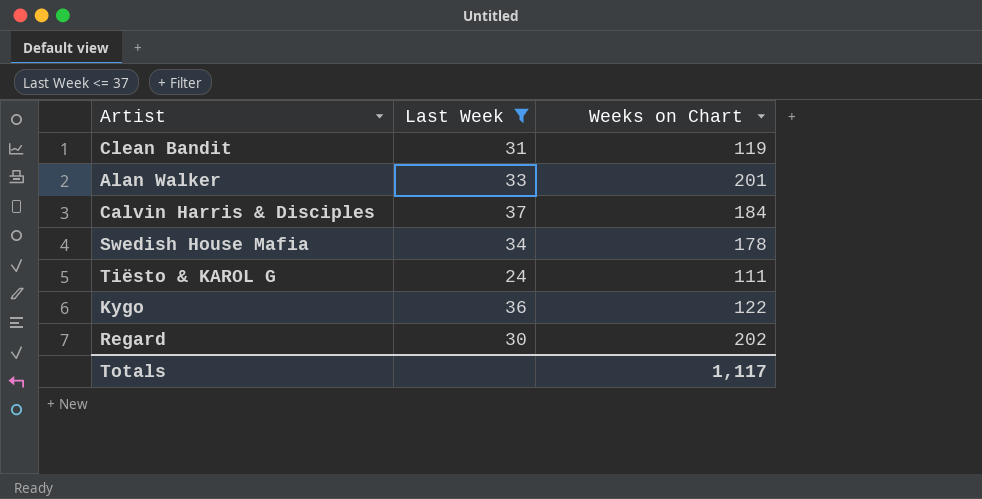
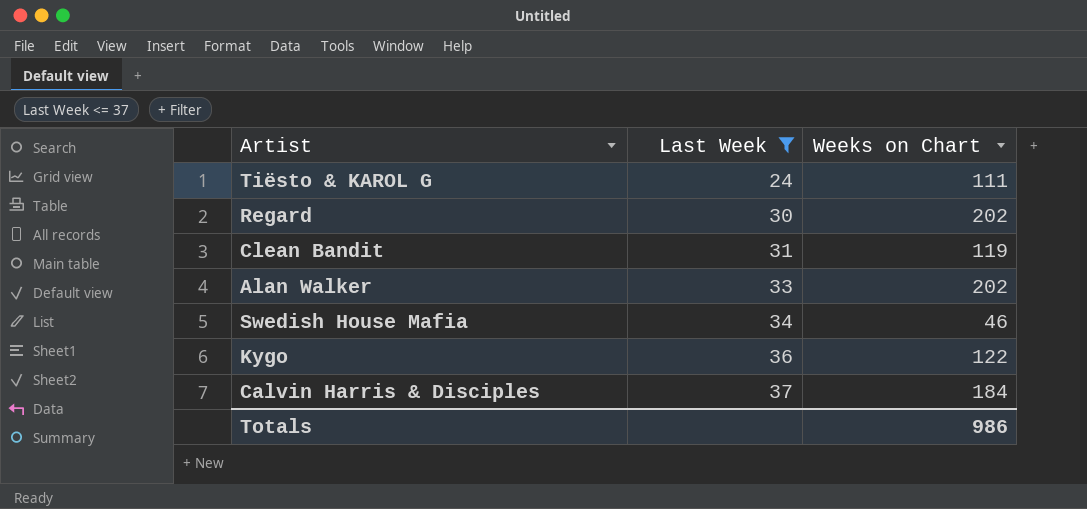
row order: none -> Last Week ascending
Alan Walker | Weeks on Chart: 201 -> 202
Swedish House Mafia | Weeks on Chart: 178 -> 46
Totals | Weeks on Chart: 1,117 -> 986

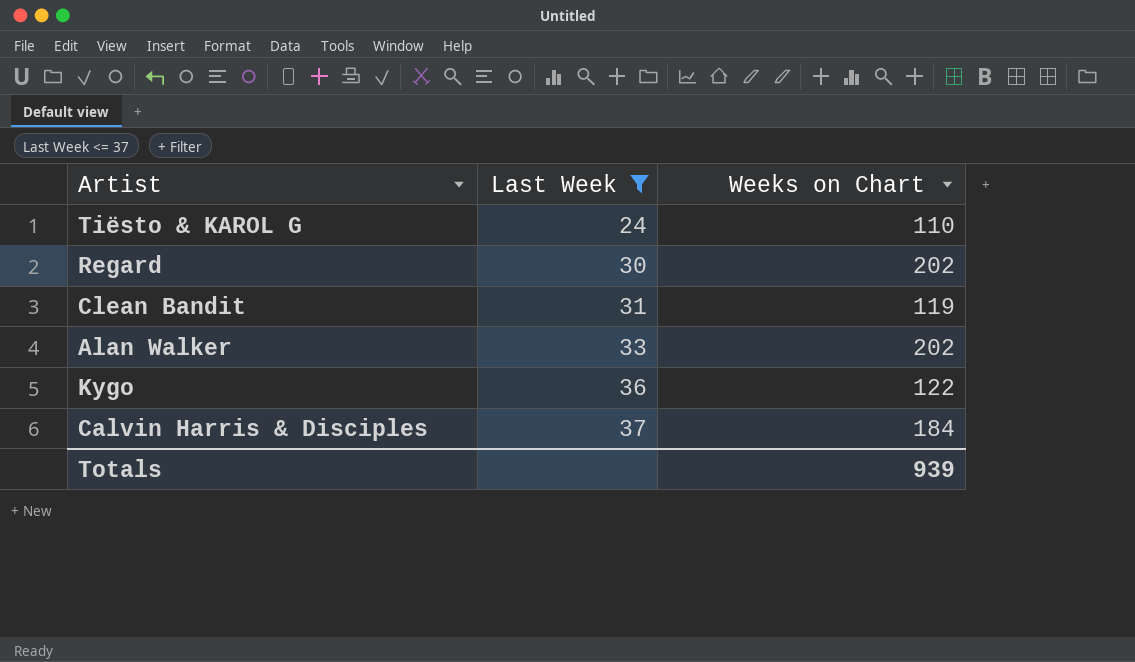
row Swedish House Mafia: 34 | 46 -> none
Tiësto & KAROL G | Weeks on Chart: 111 -> 110
Totals | Weeks on Chart: 986 -> 939

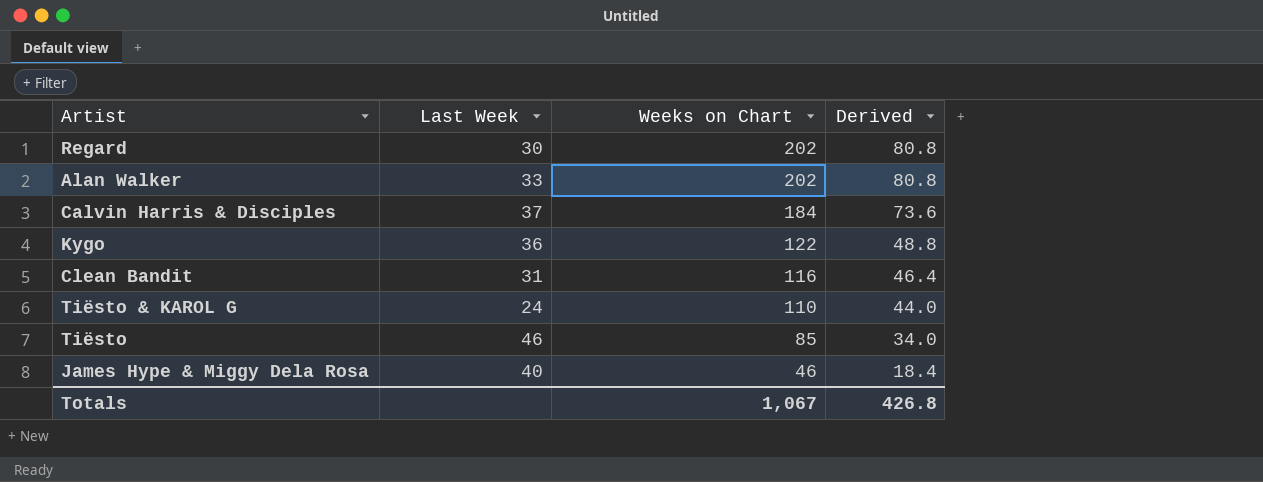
filter: Last Week <= 37 -> none
row order: Last Week ascending -> Weeks on Chart descending
column Derived | formula: none -> [Weeks on Chart] * 0.4
Clean Bandit | Weeks on Chart: 119 -> 116
Totals | Weeks on Chart: 939 -> 1,067

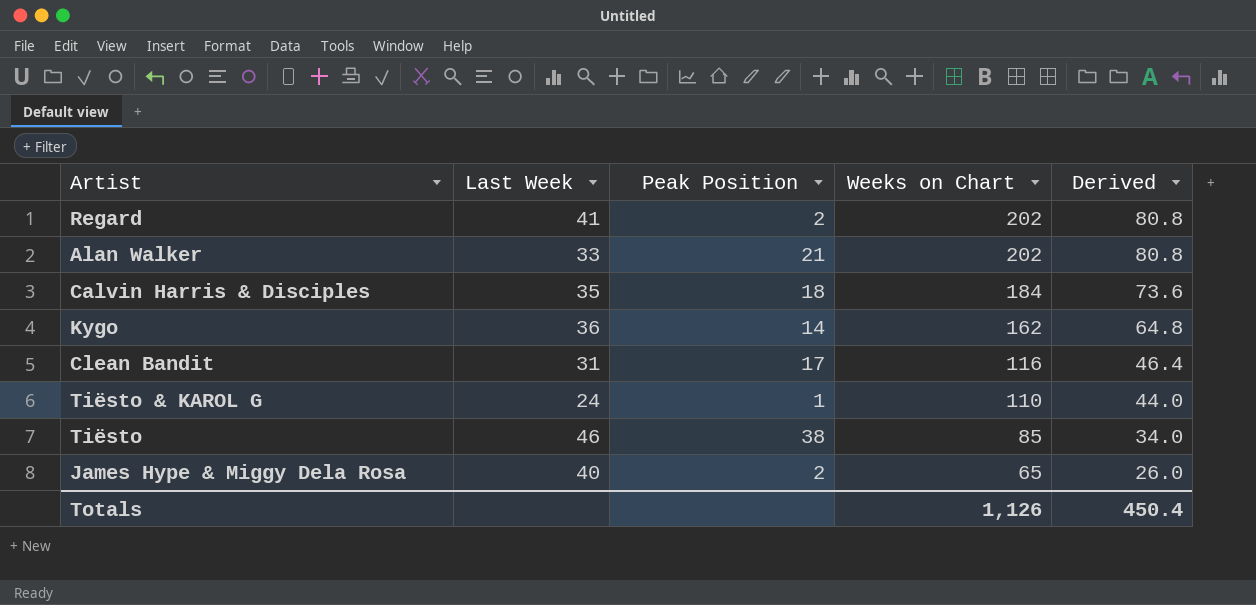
column Peak Position | position: none -> 3
Regard | Last Week: 30 -> 41
Calvin Harris & Disciples | Last Week: 37 -> 35
Kygo | Weeks on Chart: 122 -> 162
Kygo | Derived: 48.8 -> 64.8
James Hype & Miggy Dela Rosa | Weeks on Chart: 46 -> 65
James Hype & Miggy Dela Rosa | Derived: 18.4 -> 26.0
Totals | Weeks on Chart: 1,067 -> 1,126
Totals | Derived: 426.8 -> 450.4

